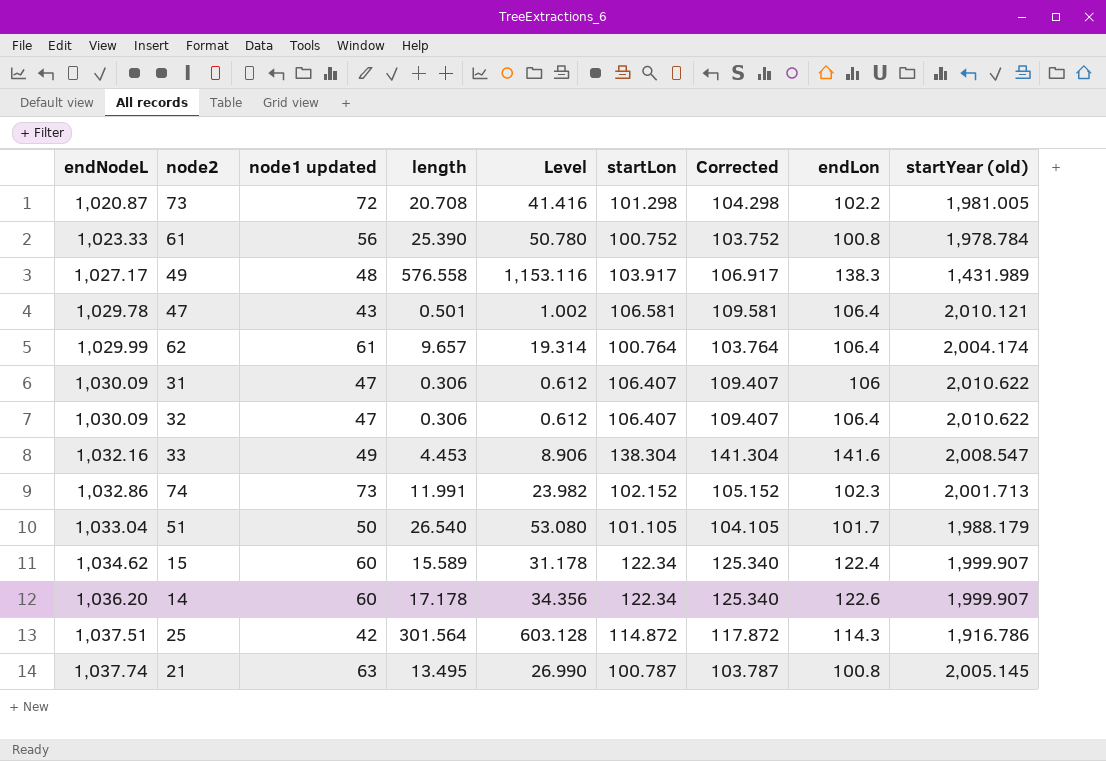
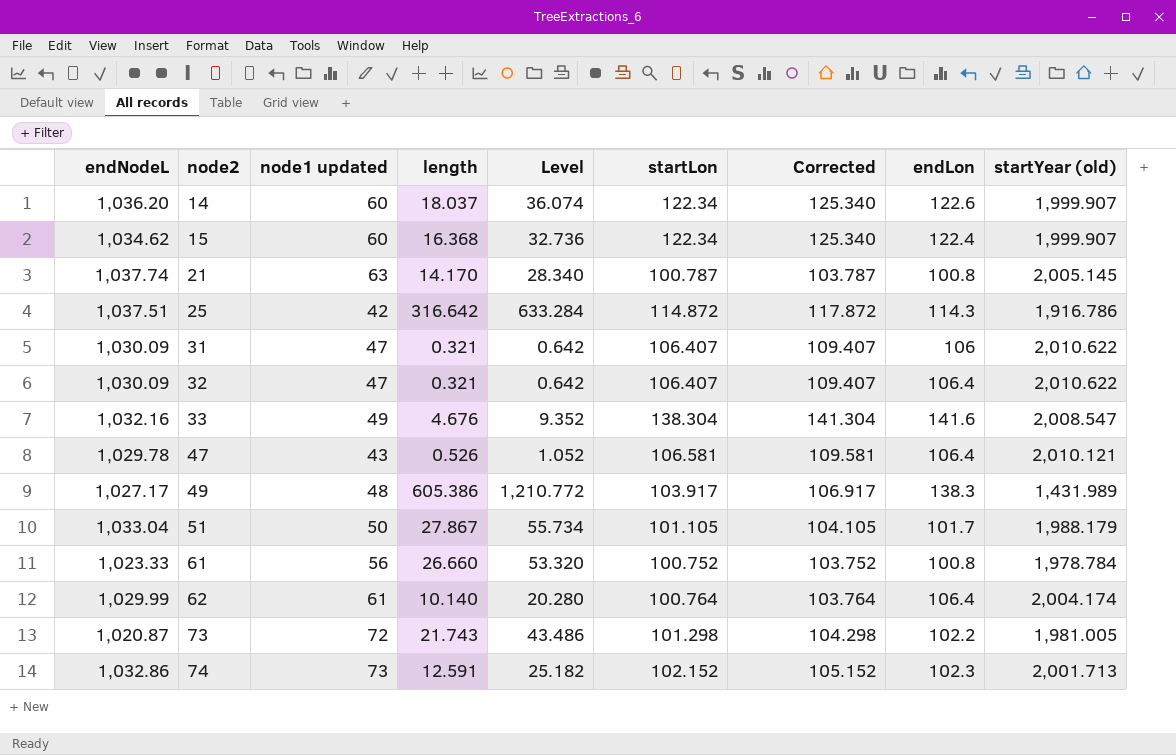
row order: endNodeL ascending -> node2 ascending
14 | length: 17.178 -> 18.037
14 | Level: 34.356 -> 36.074
15 | length: 15.589 -> 16.368
15 | Level: 31.178 -> 32.736
21 | length: 13.495 -> 14.170
21 | Level: 26.990 -> 28.340
25 | length: 301.564 -> 316.642
25 | Level: 603.128 -> 633.284
31 | length: 0.306 -> 0.321
31 | Level: 0.612 -> 0.642
32 | length: 0.306 -> 0.321
32 | Level: 0.612 -> 0.642
33 | length: 4.453 -> 4.676
33 | Level: 8.906 -> 9.352
47 | length: 0.501 -> 0.526
47 | Level: 1.002 -> 1.052
49 | length: 576.558 -> 605.386
49 | Level: 1,153.116 -> 1,210.772
51 | length: 26.540 -> 27.867
51 | Level: 53.080 -> 55.734
61 | length: 25.390 -> 26.660
61 | Level: 50.780 -> 53.320
62 | length: 9.657 -> 10.140
62 | Level: 19.314 -> 20.280
73 | length: 20.708 -> 21.743
73 | Level: 41.416 -> 43.486
74 | length: 11.991 -> 12.591
74 | Level: 23.982 -> 25.182

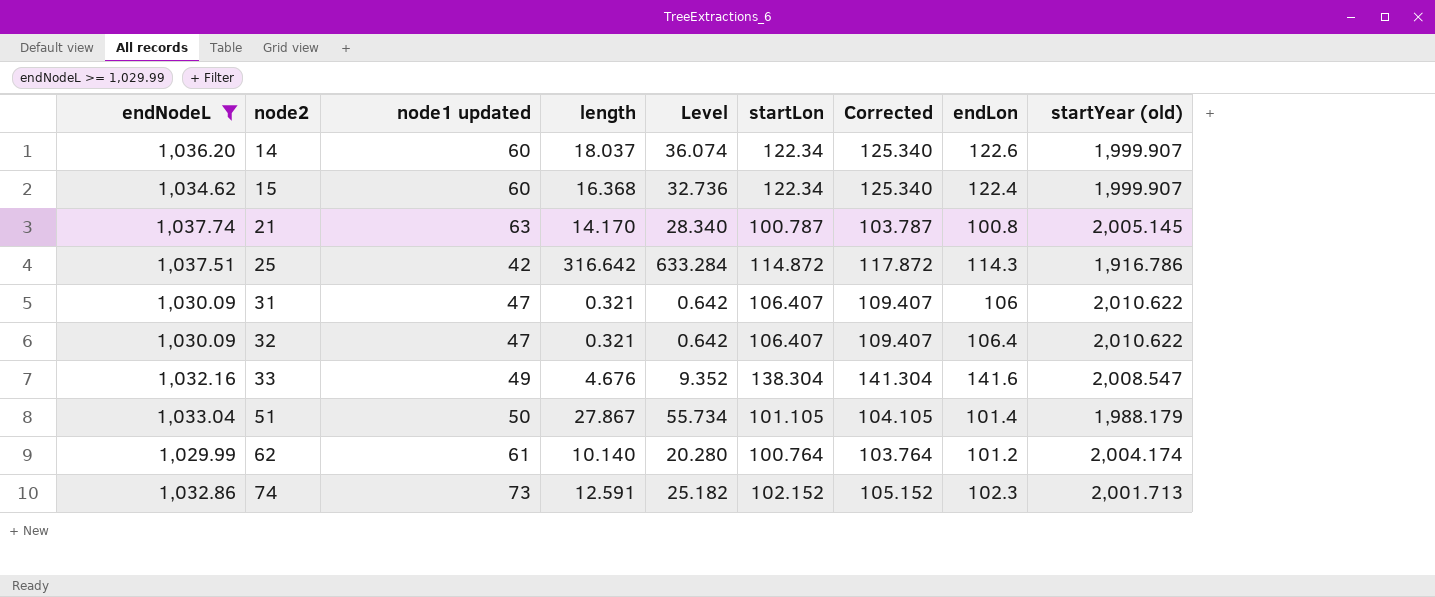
filter: none -> endNodeL >= 1,029.99
51 | endLon: 101.7 -> 101.4
62 | endLon: 106.4 -> 101.2

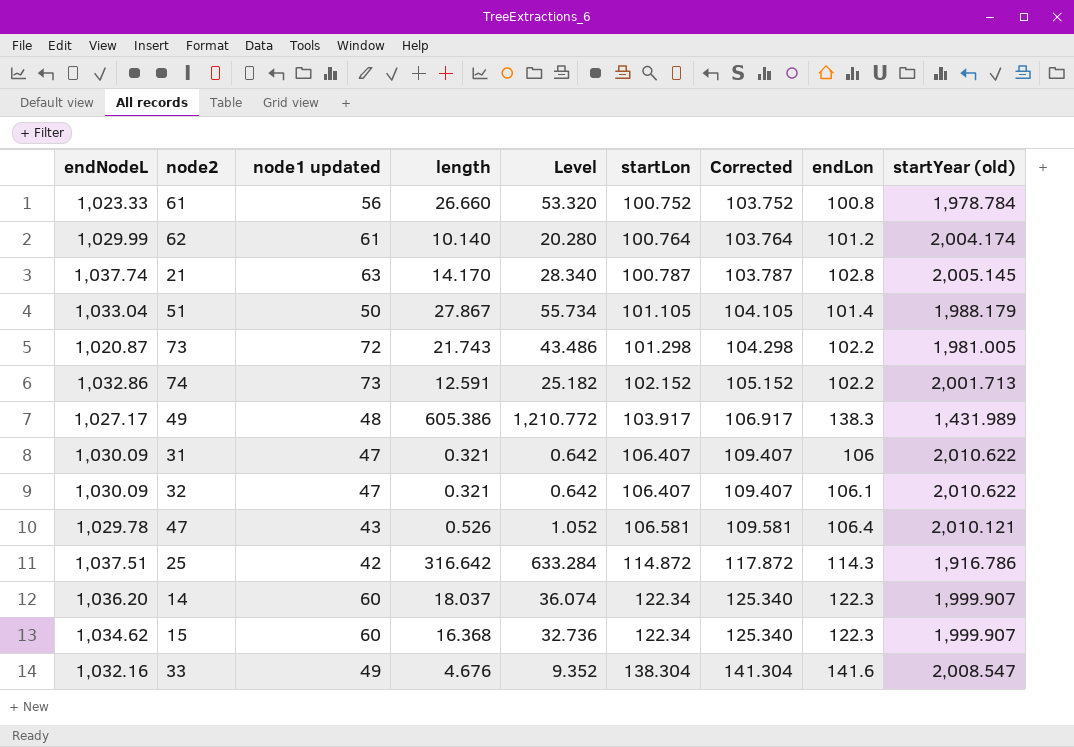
filter: endNodeL >= 1,029.99 -> none
row order: node2 ascending -> startLon ascending
21 | endLon: 100.8 -> 102.8
74 | endLon: 102.3 -> 102.2
32 | endLon: 106.4 -> 106.1
14 | endLon: 122.6 -> 122.3
15 | endLon: 122.4 -> 122.3

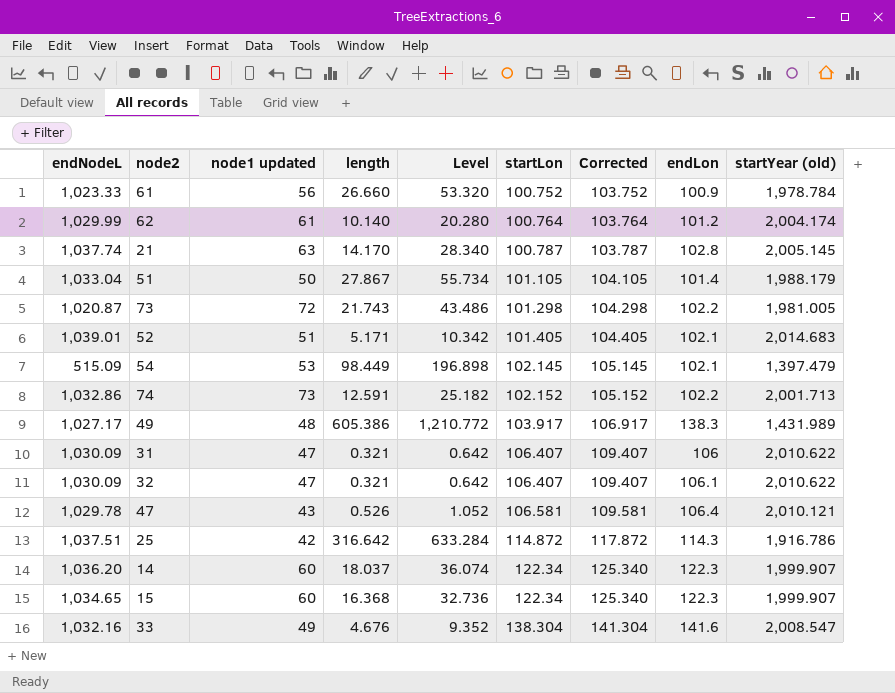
61 | endLon: 100.8 -> 100.9
row 52: none -> 1,039.01 | 51 | 5.171 | 10.342 | 101.405 | 104.405 | 102.1 | 2,014.683
row 54: none -> 515.09 | 53 | 98.449 | 196.898 | 102.145 | 105.145 | 102.1 | 1,397.479
15 | endNodeL: 1,034.62 -> 1,034.65

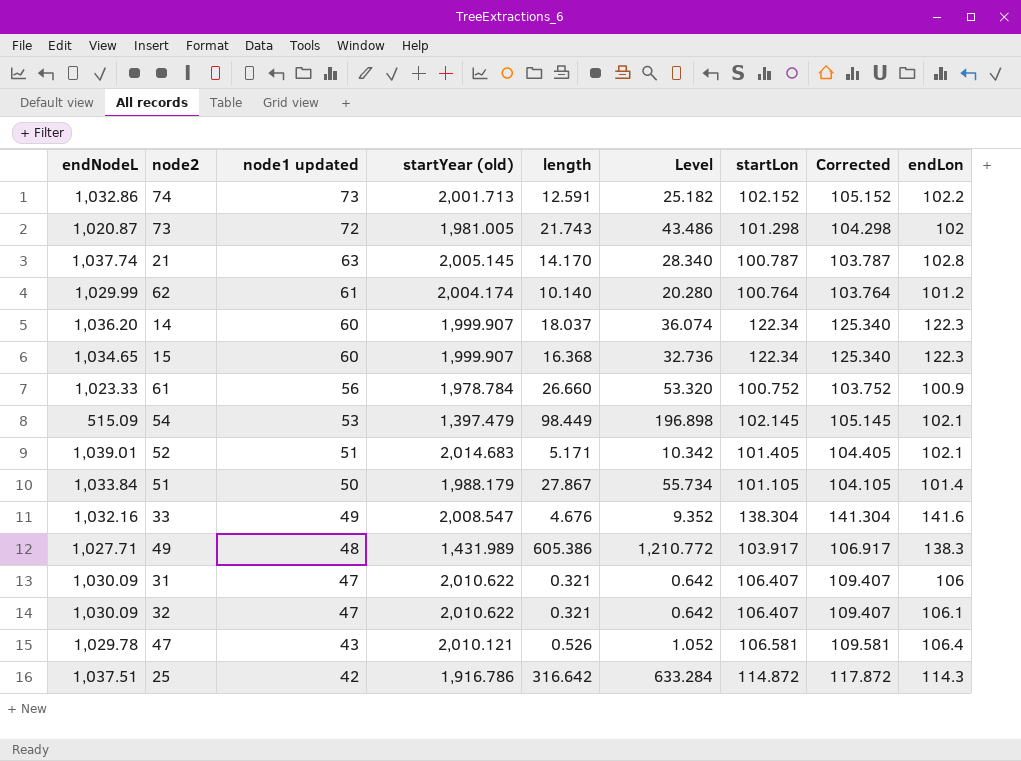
row order: startLon ascending -> node1 updated descending
column startYear (old) | position: 9 -> 4
73 | endLon: 102.2 -> 102
51 | endNodeL: 1,033.04 -> 1,033.84
49 | endNodeL: 1,027.17 -> 1,027.71

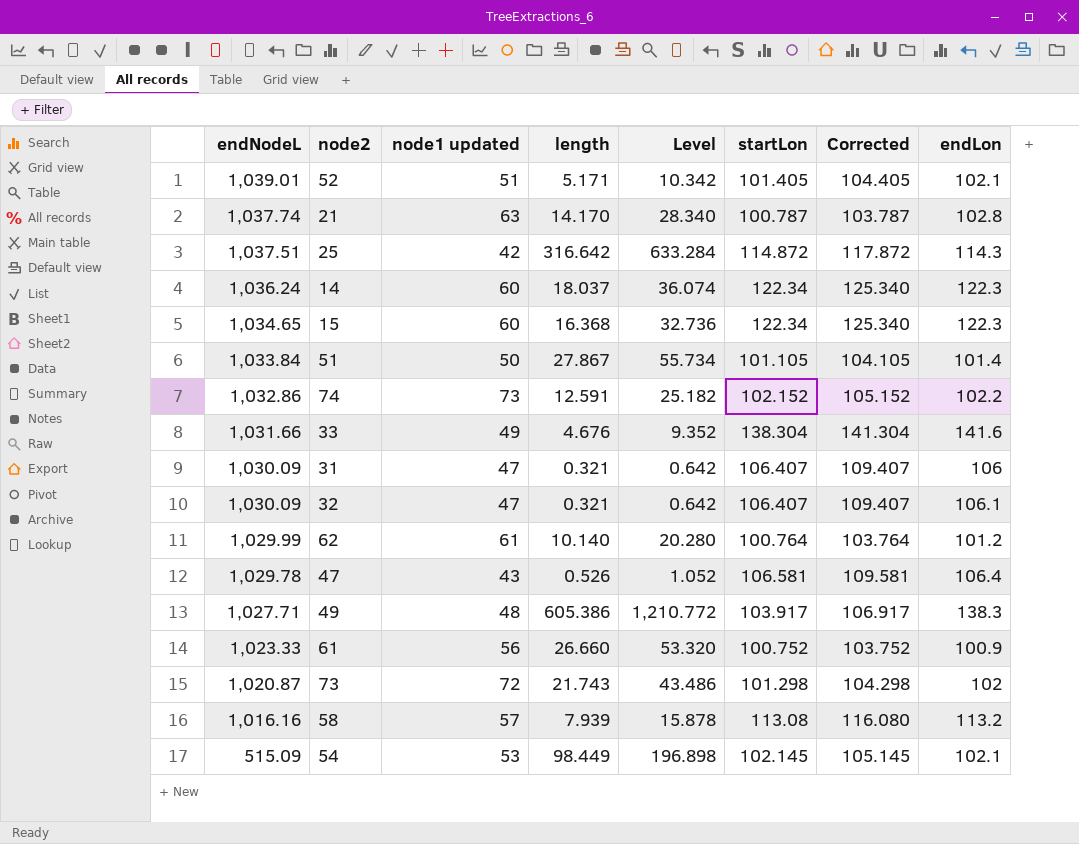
row order: node1 updated descending -> endNodeL descending
column startYear (old) | position: 4 -> none
14 | endNodeL: 1,036.20 -> 1,036.24
33 | endNodeL: 1,032.16 -> 1,031.66
row 58: none -> 1,016.16 | 57 | 7.939 | 15.878 | 113.08 | 116.080 | 113.2

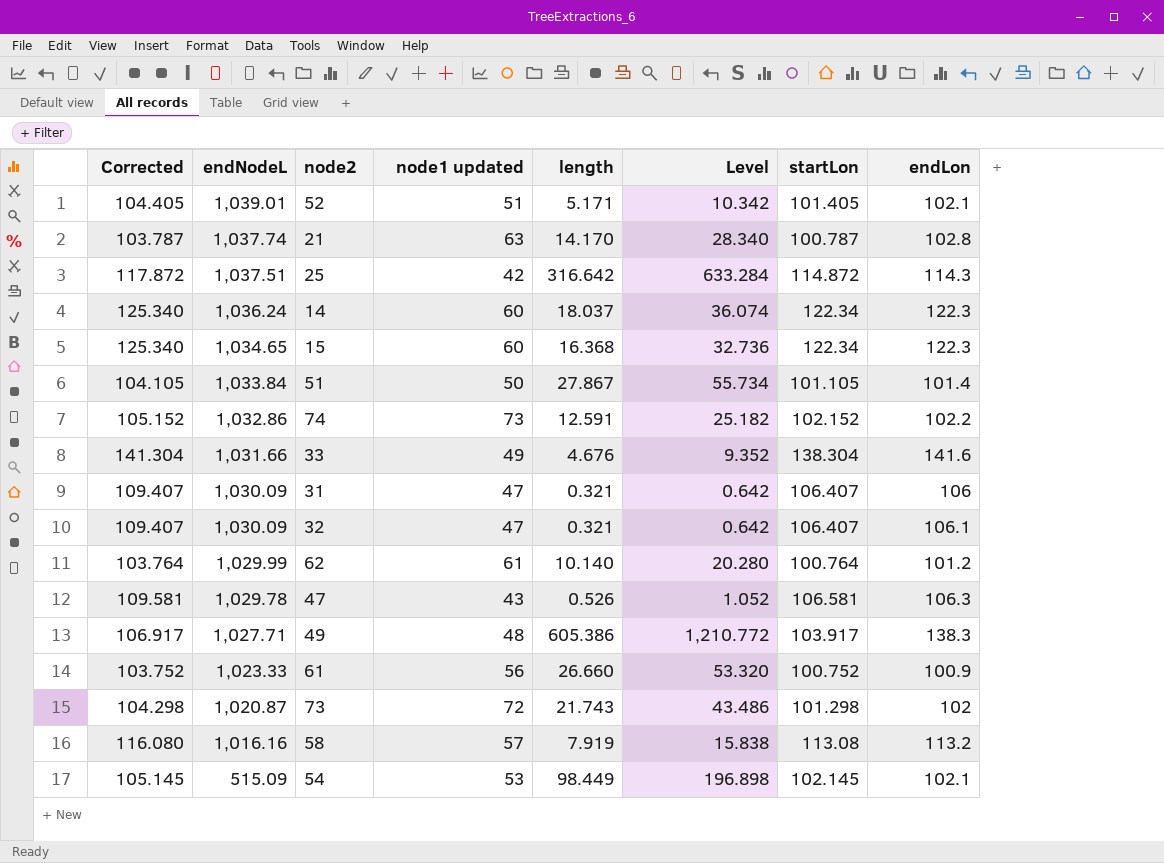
column Corrected | position: 7 -> 1
47 | endLon: 106.4 -> 106.3
58 | length: 7.939 -> 7.919
58 | Level: 15.878 -> 15.838

